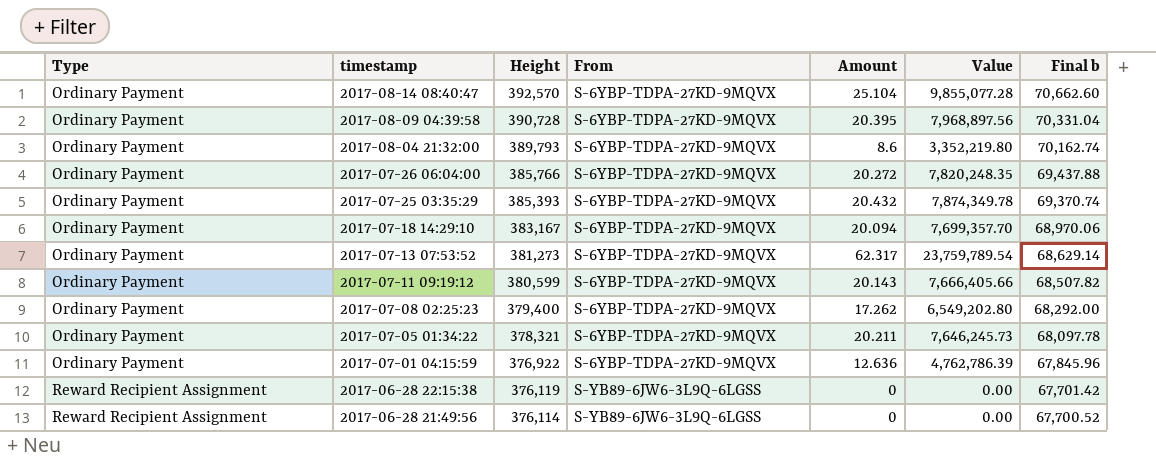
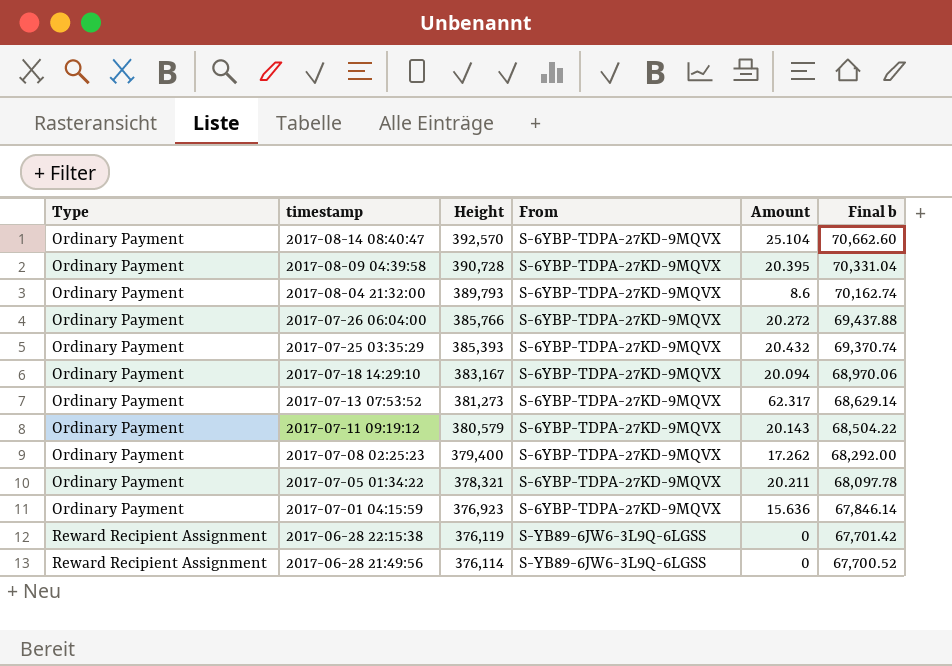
column Value | formula: [Height] * [Amount] -> none
2017-07-11 09:19:12 | Height: 380,599 -> 380,579
2017-07-11 09:19:12 | Final b: 68,507.82 -> 68,504.22
2017-07-01 04:15:59 | Height: 376,922 -> 376,923
2017-07-01 04:15:59 | Amount: 12.636 -> 15.636
2017-07-01 04:15:59 | Final b: 67,845.96 -> 67,846.14

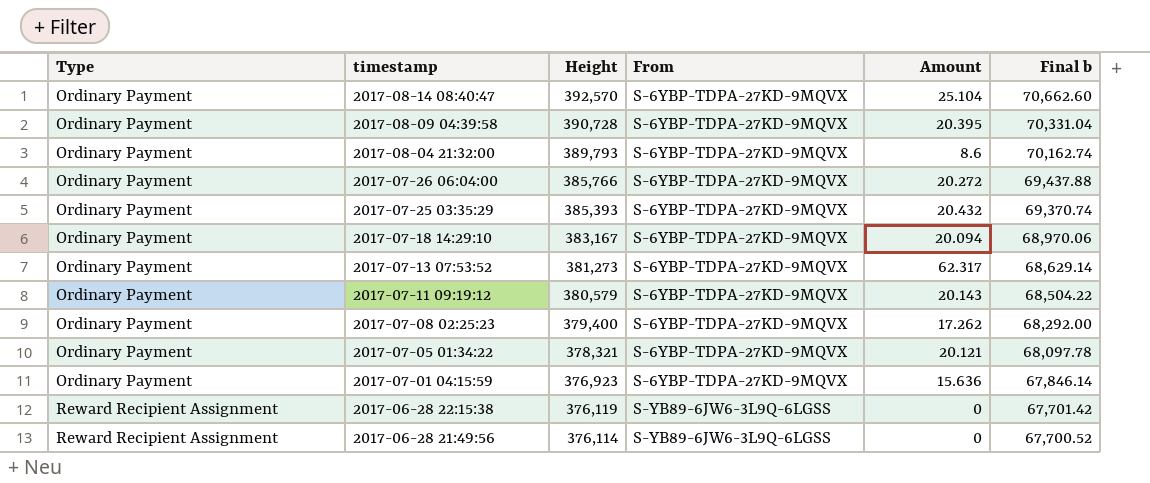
2017-07-05 01:34:22 | Amount: 20.211 -> 20.121

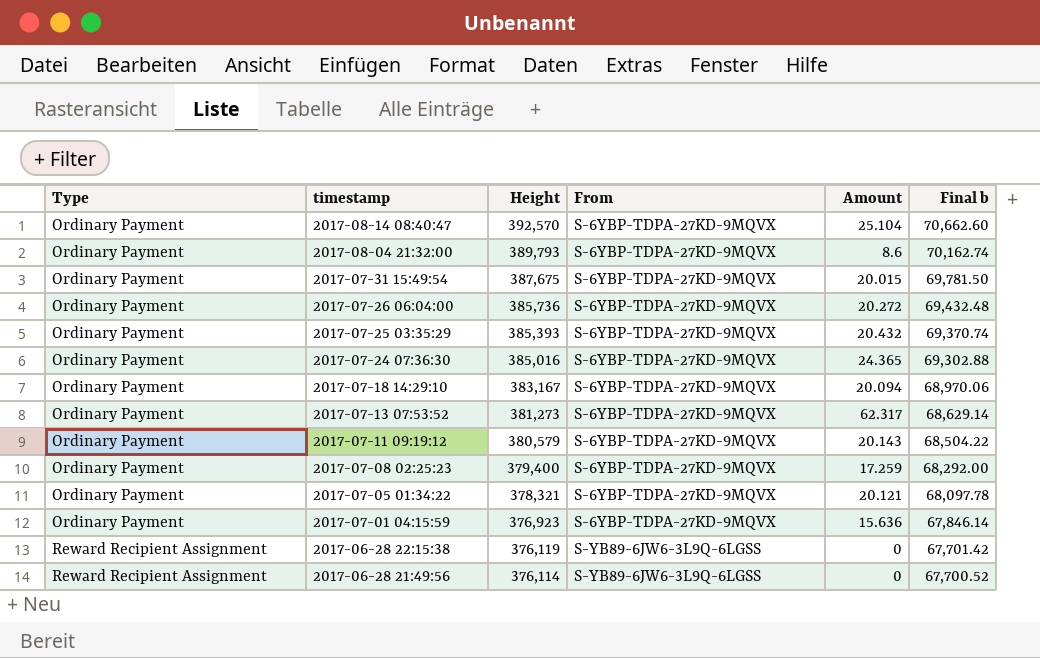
row 2017-08-09 04:39:58: Ordinary Payment | 390,728 | S-6YBP-TDPA-27KD-9MQVX | 20.395 | 70,331.04 -> none
row 2017-07-31 15:49:54: none -> Ordinary Payment | 387,675 | S-6YBP-TDPA-27KD-9MQVX | 20.015 | 69,781.50
2017-07-26 06:04:00 | Height: 385,766 -> 385,736
2017-07-26 06:04:00 | Final b: 69,437.88 -> 69,432.48
row 2017-07-24 07:36:30: none -> Ordinary Payment | 385,016 | S-6YBP-TDPA-27KD-9MQVX | 24.365 | 69,302.88
2017-07-08 02:25:23 | Amount: 17.262 -> 17.259

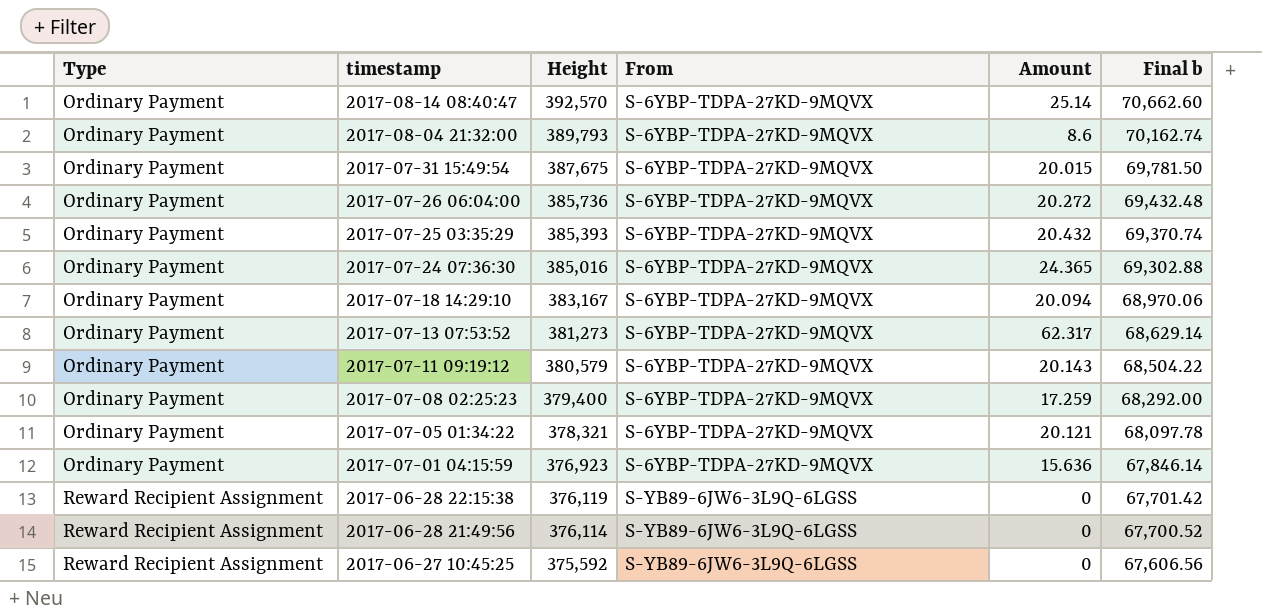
2017-08-14 08:40:47 | Amount: 25.104 -> 25.14
row 2017-06-27 10:45:25: none -> Reward Recipient Assignment | 375,592 | S-YB89-6JW6-3L9Q-6LGSS | 0 | 67,606.56

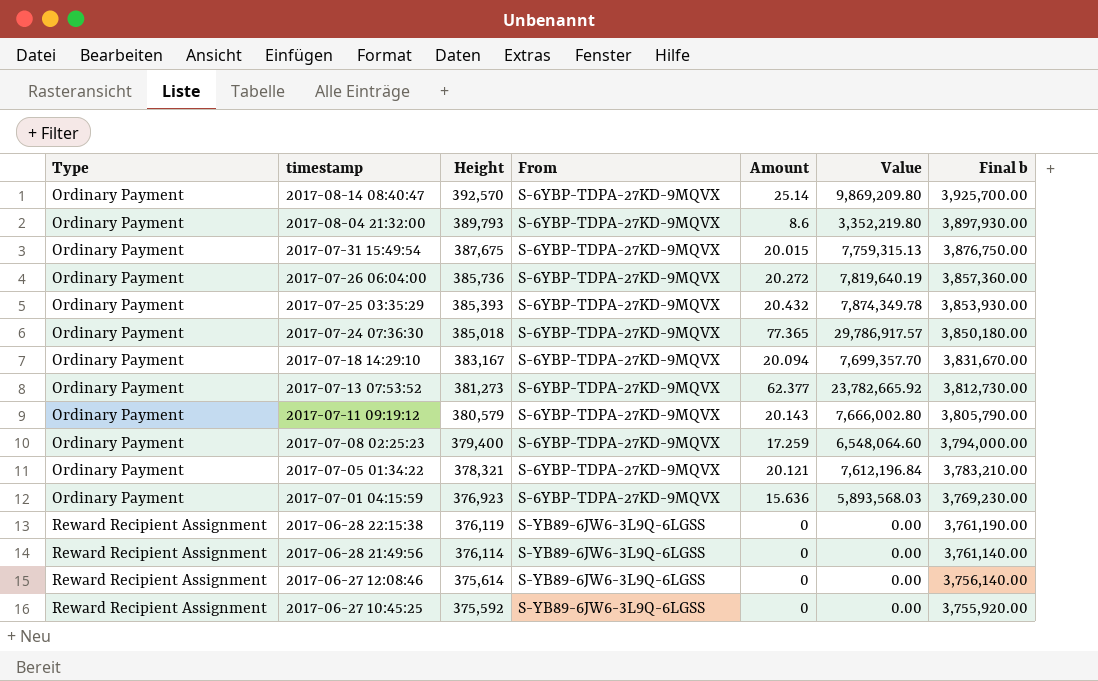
column Value | formula: none -> [Height] * [Amount]
column Final b | formula: [Height] * 0.18 -> [Height] * 10
2017-07-24 07:36:30 | Height: 385,016 -> 385,018
2017-07-24 07:36:30 | Amount: 24.365 -> 77.365
2017-07-13 07:53:52 | Amount: 62.317 -> 62.377
row 2017-06-27 12:08:46: none -> Reward Recipient Assignment | 375,614 | S-YB89-6JW6-3L9Q-6LGSS | 0 | 0.00 | 3,756,140.00

